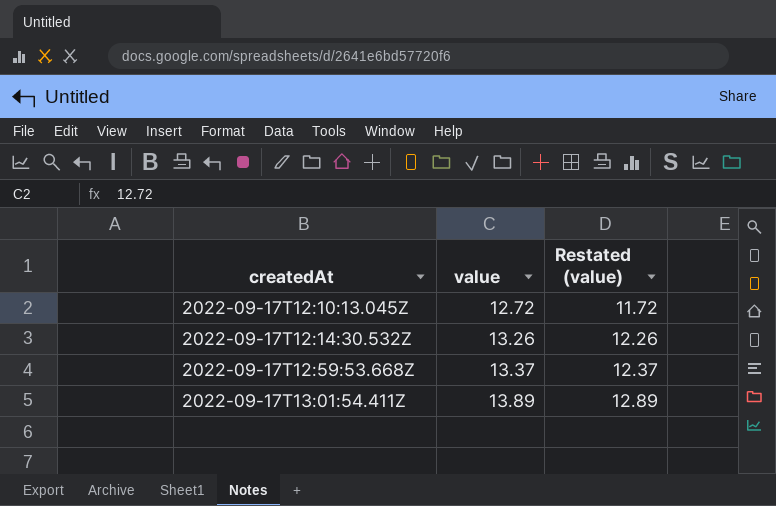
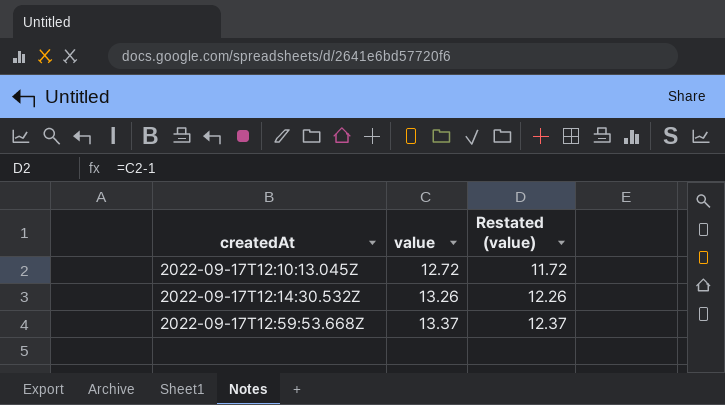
row 2022-09-17T13:01:54.411Z: 13.89 | 12.89 -> none

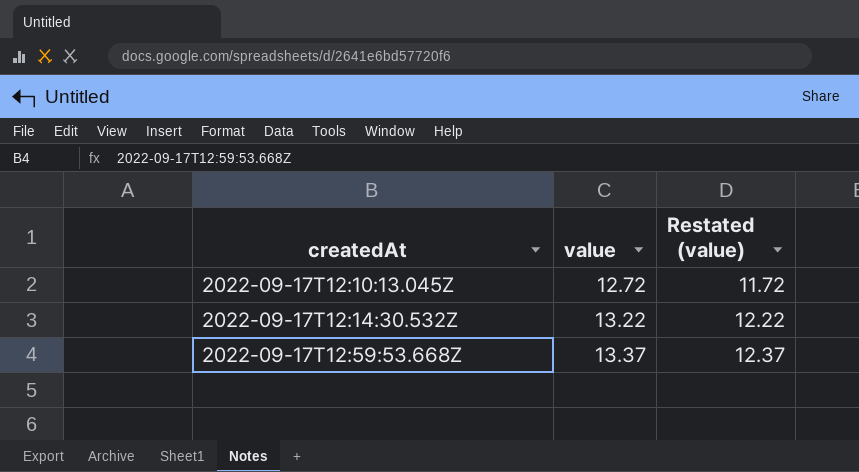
2022-09-17T12:14:30.532Z | value: 13.26 -> 13.22
2022-09-17T12:14:30.532Z | Restated (value): 12.26 -> 12.22

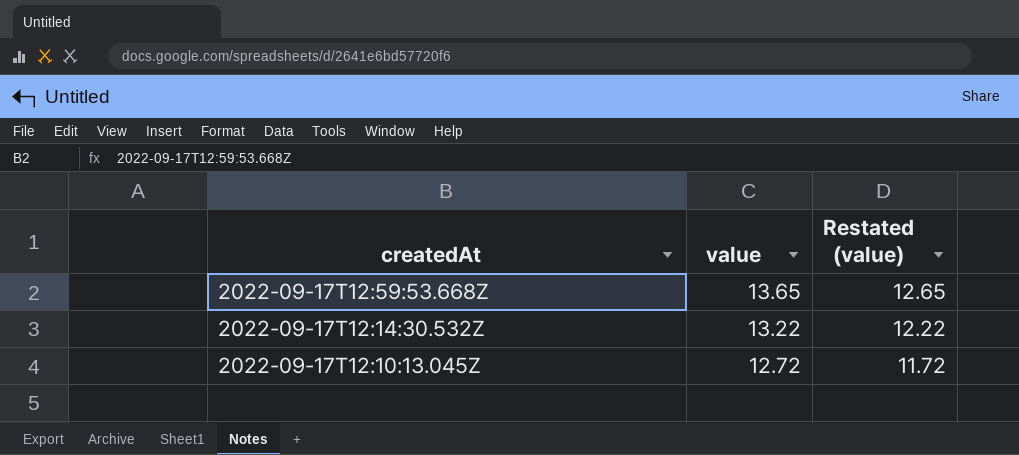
row order: createdAt ascending -> createdAt descending
2022-09-17T12:59:53.668Z | value: 13.37 -> 13.65
2022-09-17T12:59:53.668Z | Restated (value): 12.37 -> 12.65

